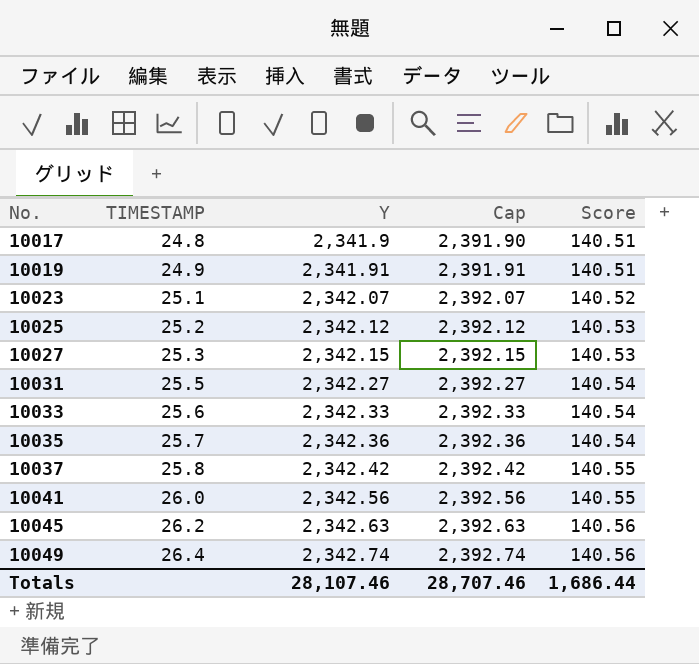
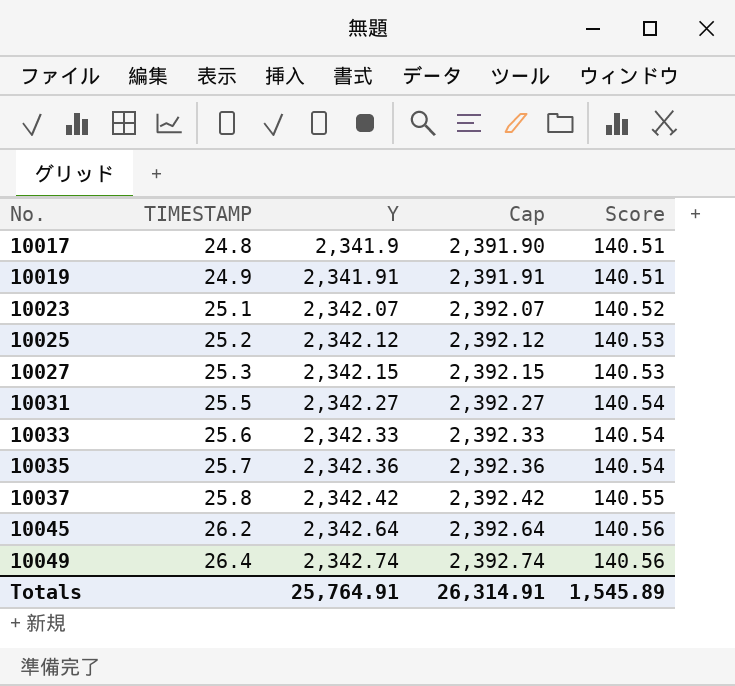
row 10041: 26.0 | 2,342.56 | 2,392.56 | 140.55 -> none
10045 | Y: 2,342.63 -> 2,342.64
10045 | Cap: 2,392.63 -> 2,392.64
Totals | Y: 28,107.46 -> 25,764.91
Totals | Cap: 28,707.46 -> 26,314.91
Totals | Score: 1,686.44 -> 1,545.89

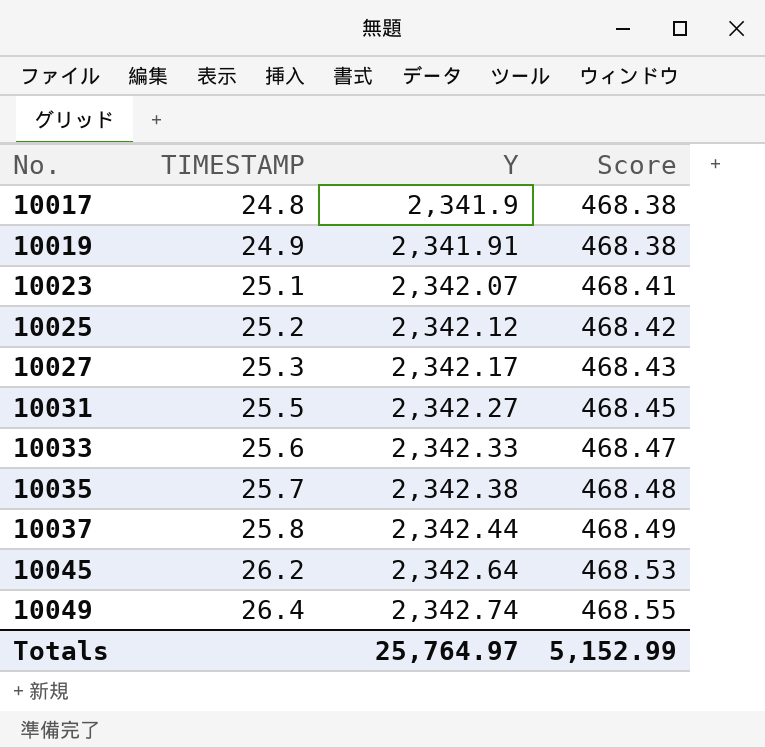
column Cap | formula: [Y] + 50 -> none
column Score | formula: [Y] * 0.06 -> [Y] * 0.2
10027 | Y: 2,342.15 -> 2,342.17
10035 | Y: 2,342.36 -> 2,342.38
10037 | Y: 2,342.42 -> 2,342.44
Totals | Y: 25,764.91 -> 25,764.97
Totals | Score: 1,545.89 -> 5,152.99

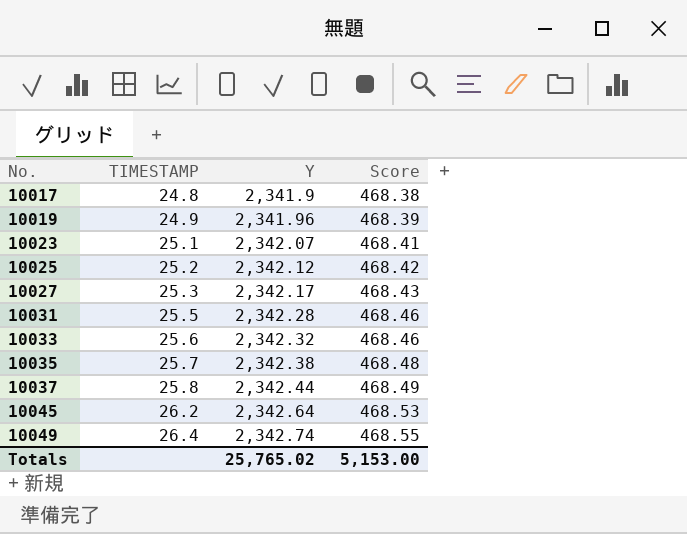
10019 | Y: 2,341.91 -> 2,341.96
10019 | Score: 468.38 -> 468.39
10031 | Y: 2,342.27 -> 2,342.28
10031 | Score: 468.45 -> 468.46
10033 | Y: 2,342.33 -> 2,342.32
10033 | Score: 468.47 -> 468.46
Totals | Y: 25,764.97 -> 25,765.02
Totals | Score: 5,152.99 -> 5,153.00

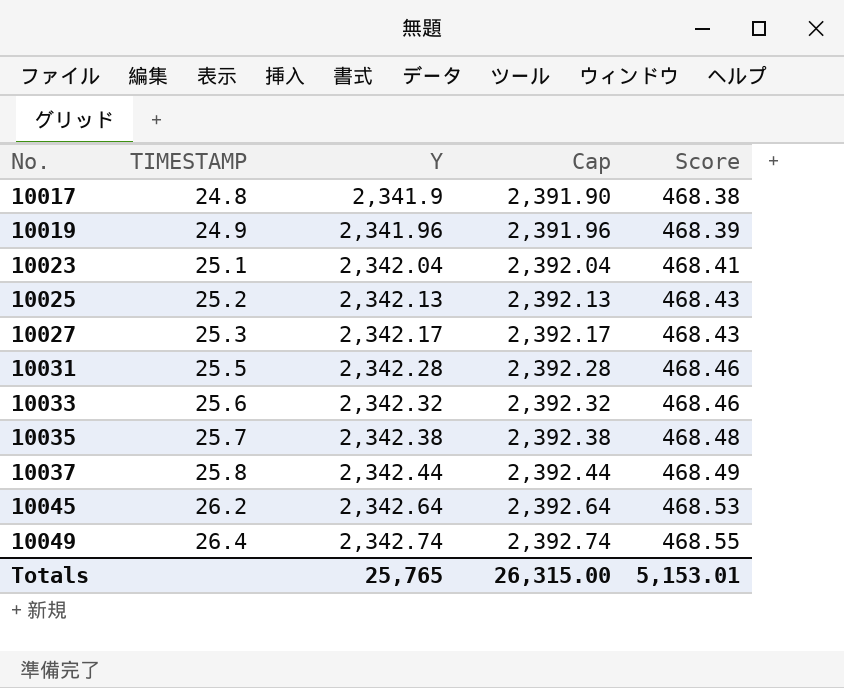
column Cap | formula: none -> [Y] + 50
10023 | Y: 2,342.07 -> 2,342.04
10025 | Y: 2,342.12 -> 2,342.13
10025 | Score: 468.42 -> 468.43
Totals | Y: 25,765.02 -> 25,765
Totals | Score: 5,153.00 -> 5,153.01

